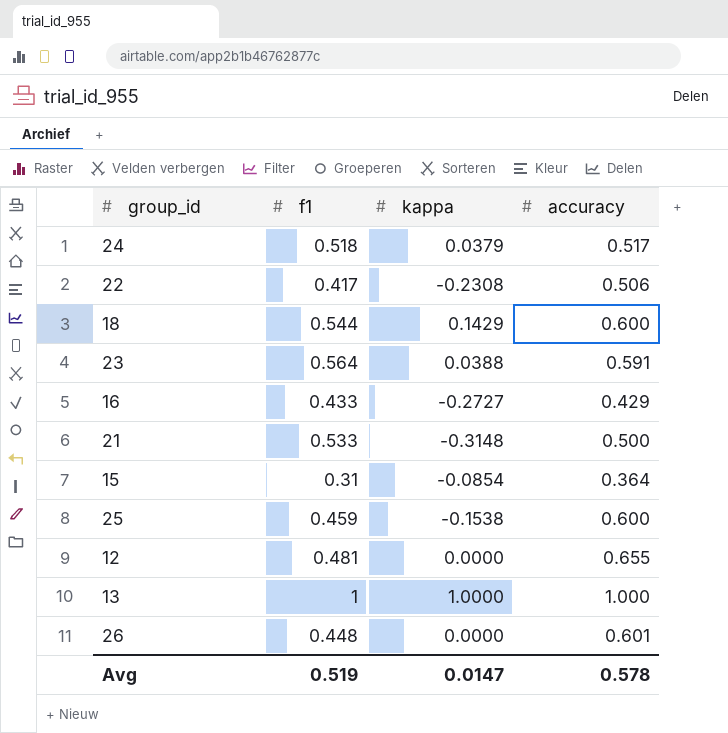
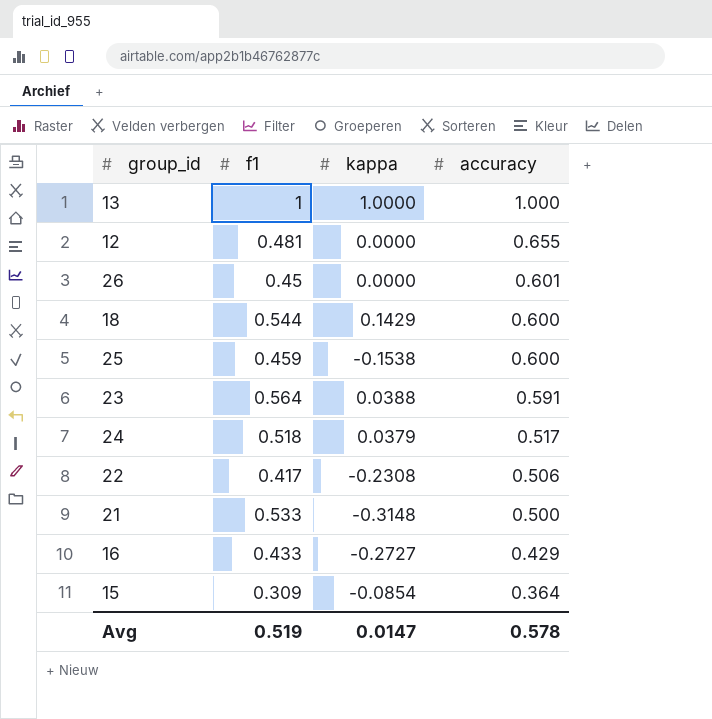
row order: none -> accuracy descending
26 | f1: 0.448 -> 0.45
15 | f1: 0.31 -> 0.309

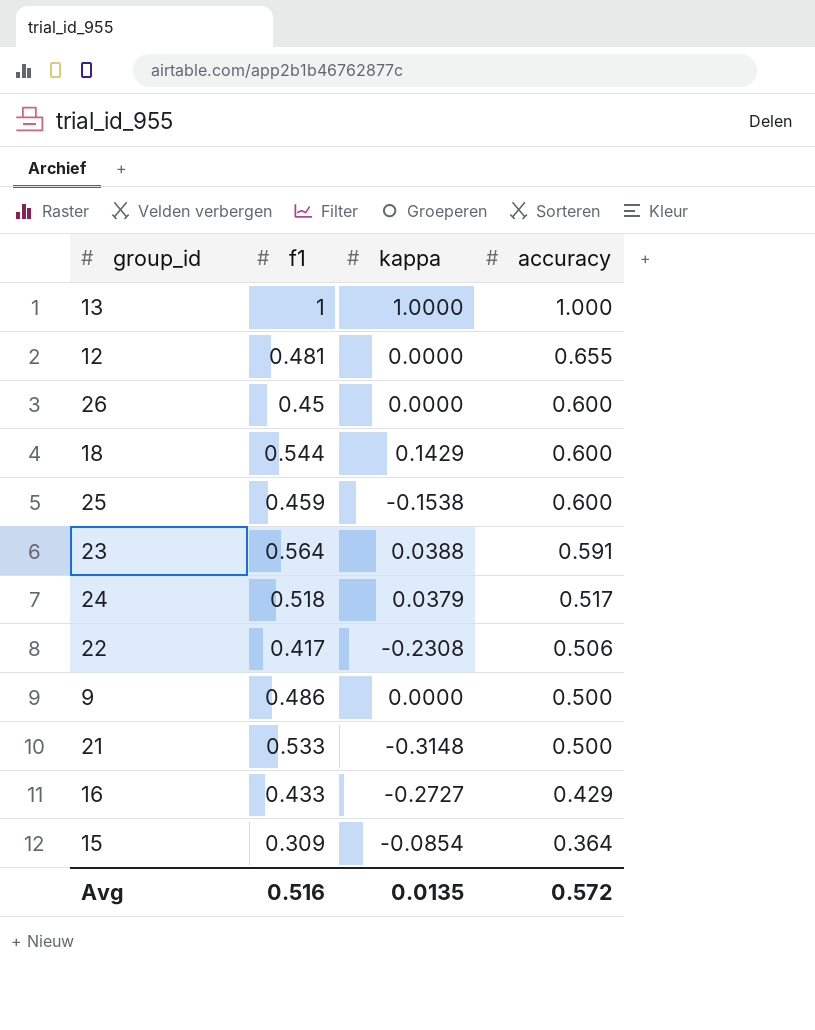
26 | accuracy: 0.601 -> 0.600
row 9: none -> 0.486 | 0.0000 | 0.500
Avg | f1: 0.519 -> 0.516
Avg | kappa: 0.0147 -> 0.0135
Avg | accuracy: 0.578 -> 0.572

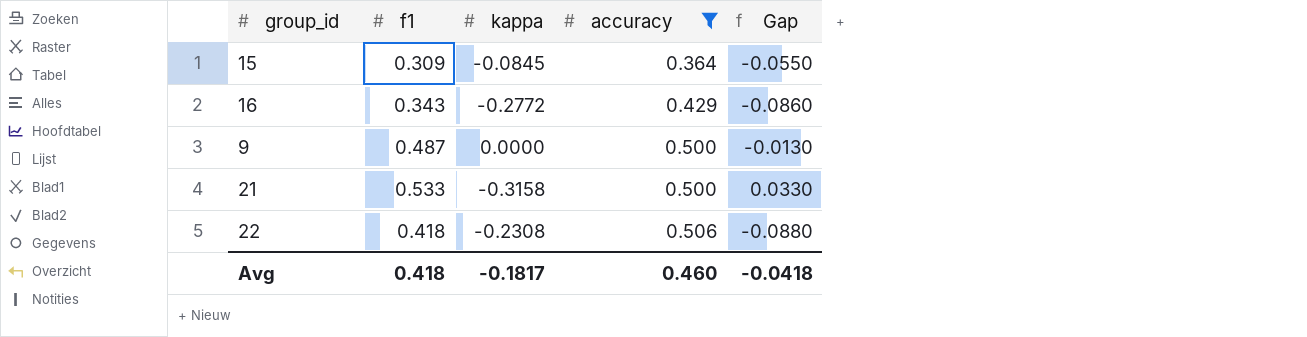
filter: none -> accuracy <= 0.506
row order: accuracy descending -> accuracy ascending
column Gap | formula: none -> [f1] - [accuracy]
15 | kappa: -0.0854 -> -0.0845
16 | f1: 0.433 -> 0.343
16 | kappa: -0.2727 -> -0.2772
9 | f1: 0.486 -> 0.487
21 | kappa: -0.3148 -> -0.3158
22 | f1: 0.417 -> 0.418
Avg | f1: 0.516 -> 0.418
Avg | kappa: 0.0135 -> -0.1817
Avg | accuracy: 0.572 -> 0.460

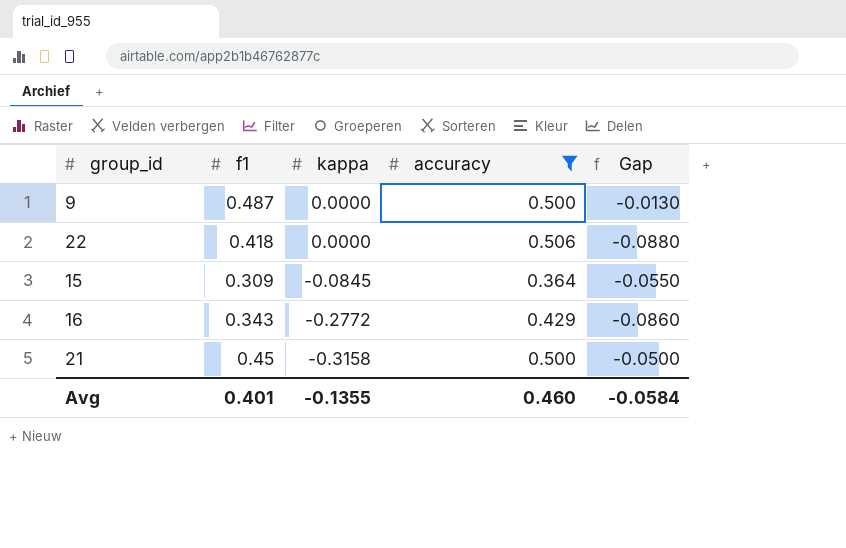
row order: accuracy ascending -> kappa descending
22 | kappa: -0.2308 -> 0.0000
21 | f1: 0.533 -> 0.45
21 | Gap: 0.0330 -> -0.0500
Avg | f1: 0.418 -> 0.401
Avg | kappa: -0.1817 -> -0.1355
Avg | Gap: -0.0418 -> -0.0584

